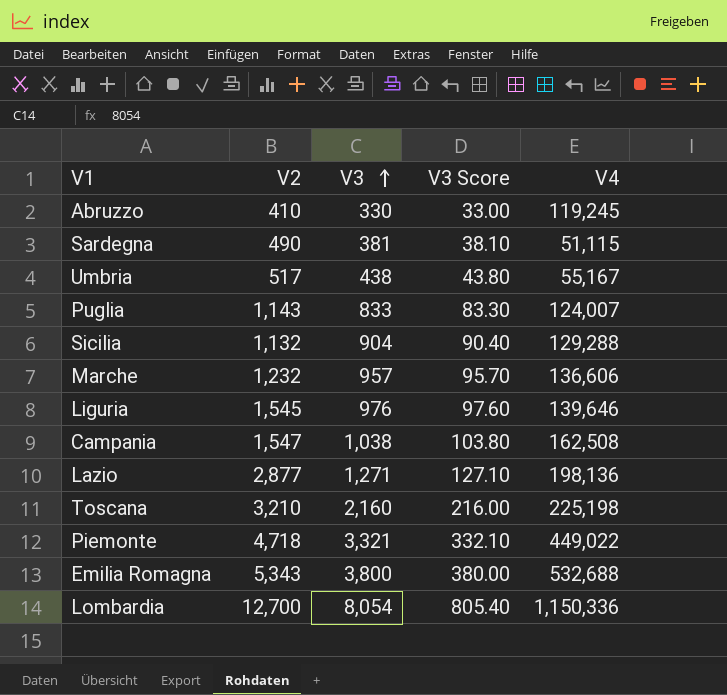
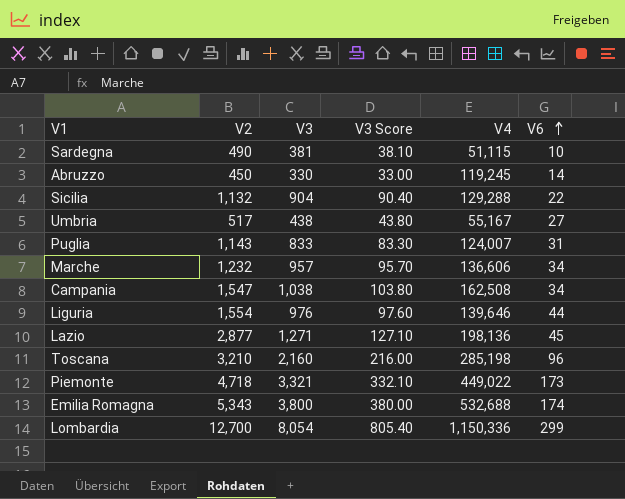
row order: V3 ascending -> V6 ascending
column V6 | position: none -> 6
Abruzzo | V2: 410 -> 450
Liguria | V2: 1,545 -> 1,554
Toscana | V4: 225,198 -> 285,198

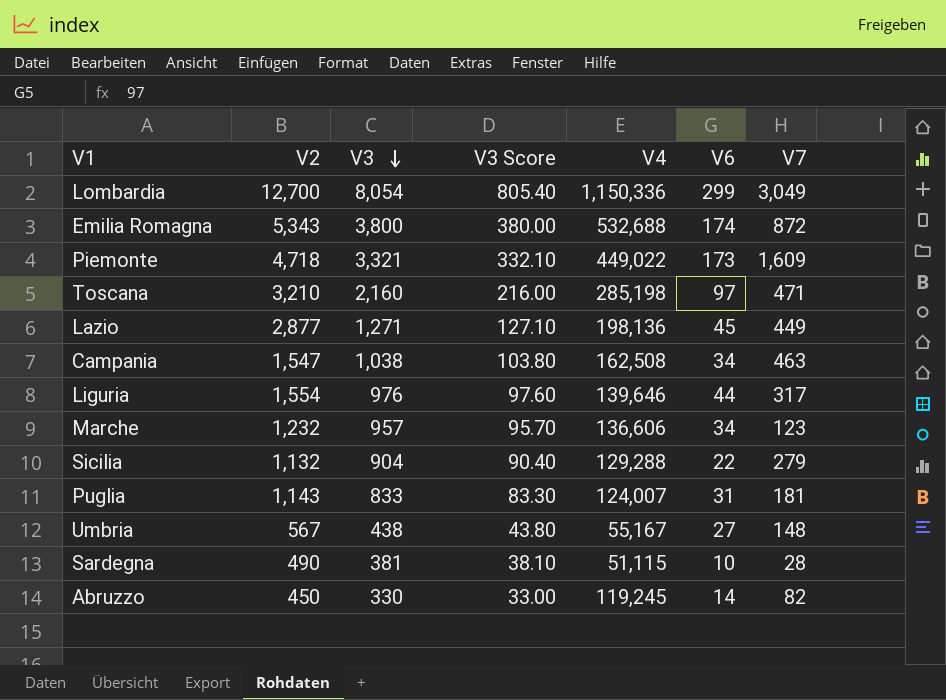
row order: V6 ascending -> V3 descending
column V7 | position: none -> 7
Toscana | V6: 96 -> 97
Umbria | V2: 517 -> 567

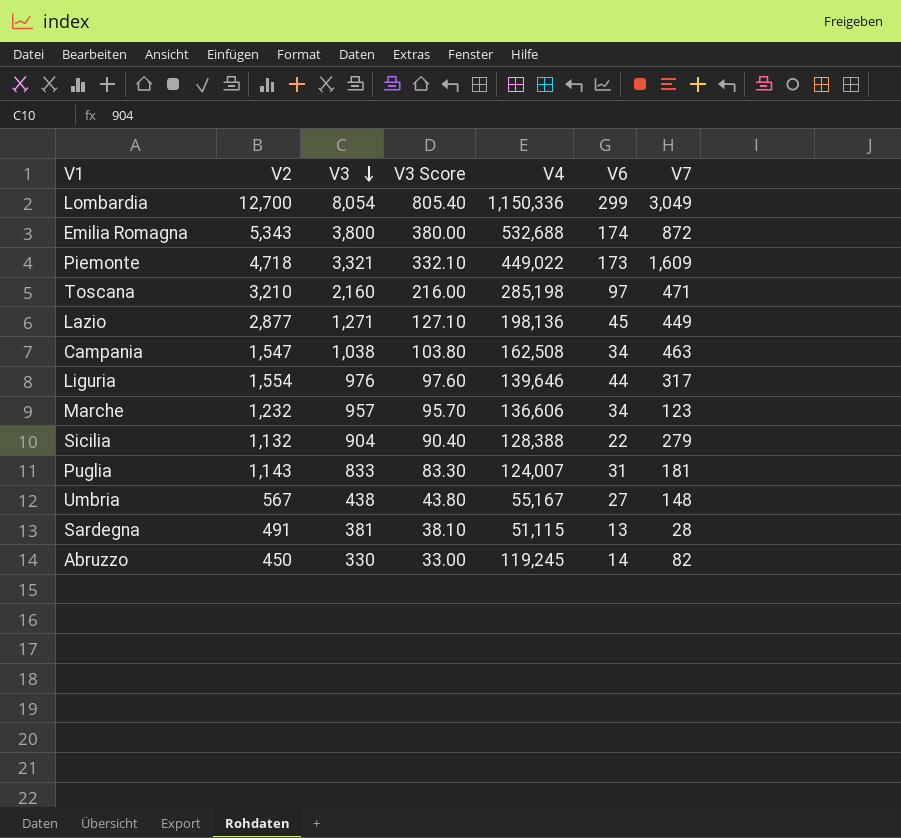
Sicilia | V4: 129,288 -> 128,388
Sardegna | V2: 490 -> 491
Sardegna | V6: 10 -> 13

